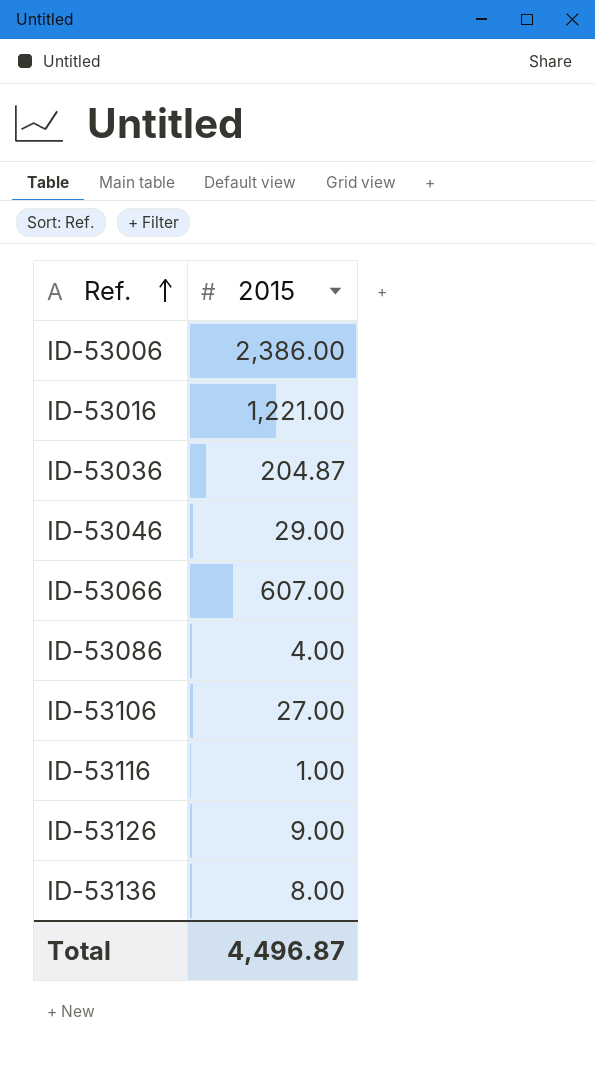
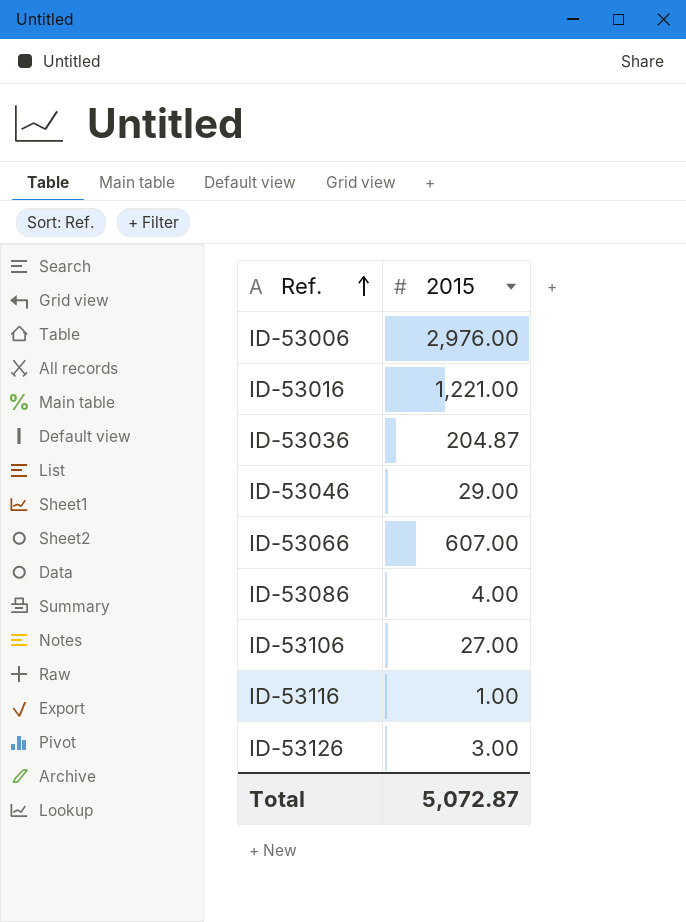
row ID-53136: 8.00 -> none
ID-53006 | 2015: 2,386.00 -> 2,976.00
ID-53126 | 2015: 9.00 -> 3.00
Total | 2015: 4,496.87 -> 5,072.87

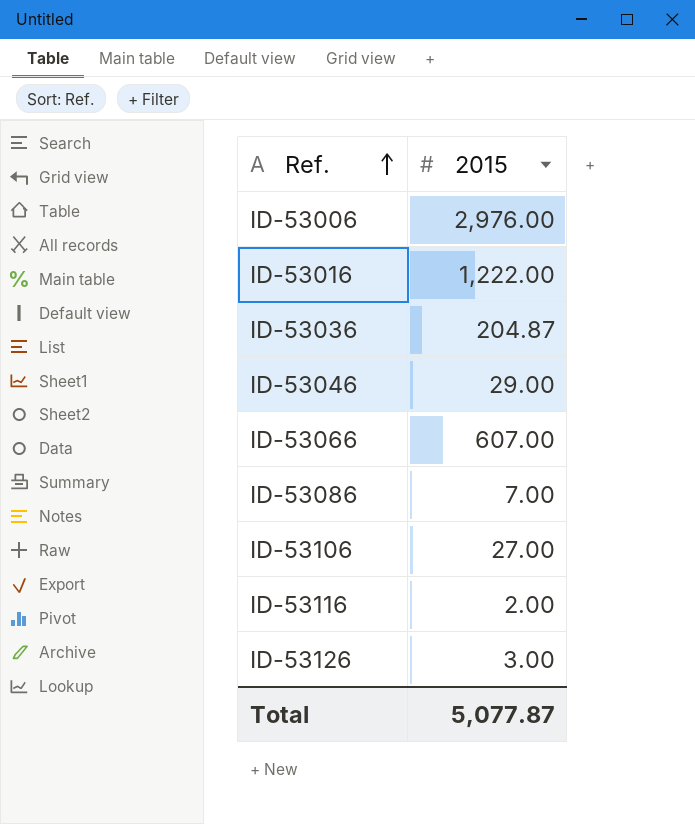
ID-53016 | 2015: 1,221.00 -> 1,222.00
ID-53086 | 2015: 4.00 -> 7.00
ID-53116 | 2015: 1.00 -> 2.00
Total | 2015: 5,072.87 -> 5,077.87

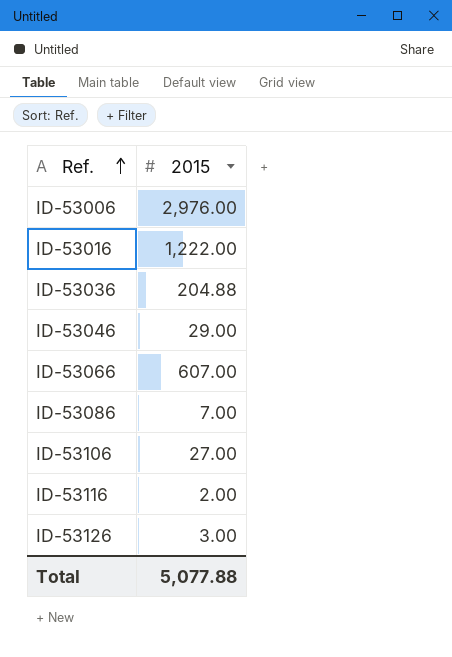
ID-53036 | 2015: 204.87 -> 204.88
Total | 2015: 5,077.87 -> 5,077.88

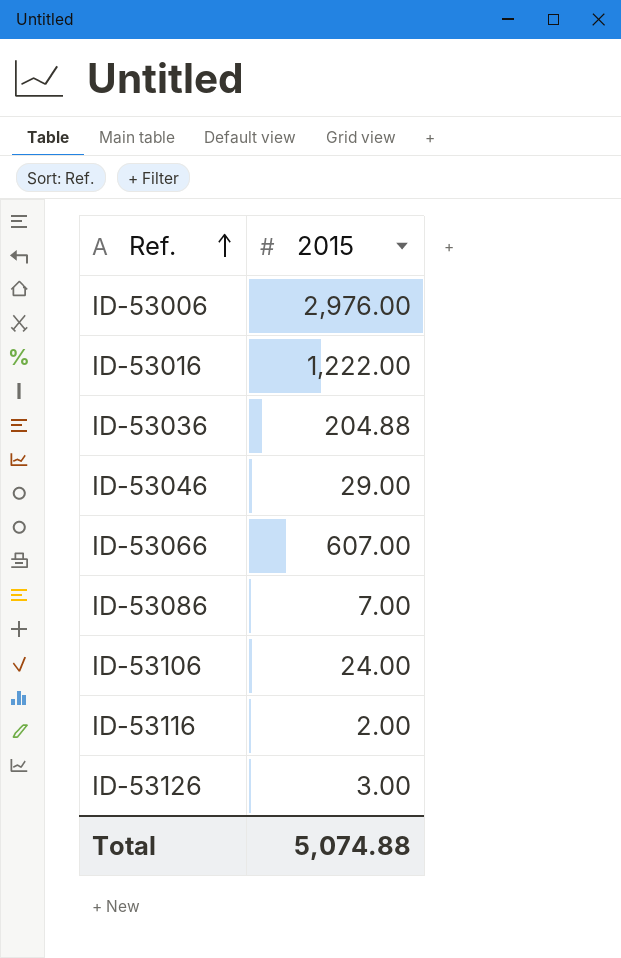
ID-53106 | 2015: 27.00 -> 24.00
Total | 2015: 5,077.88 -> 5,074.88

